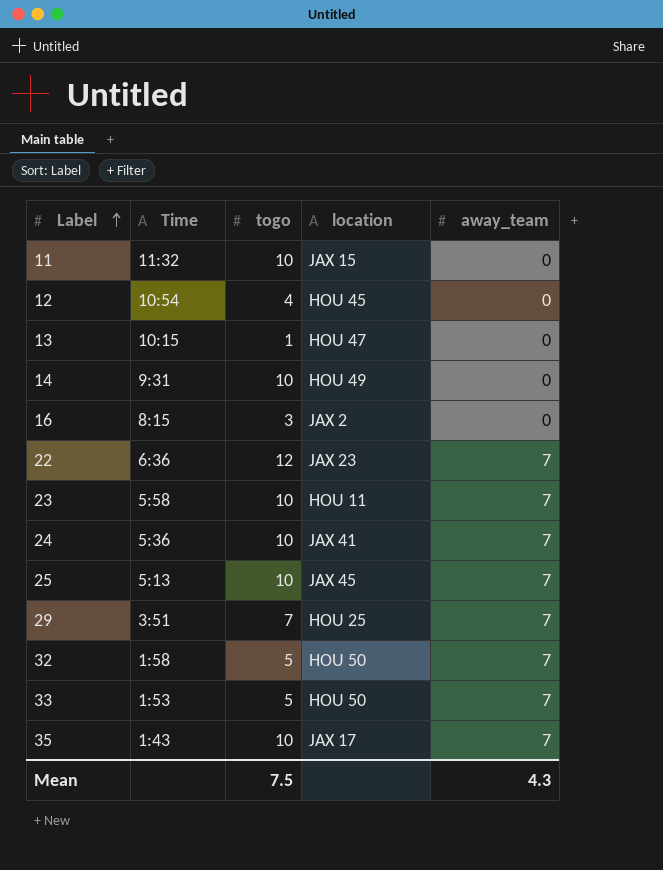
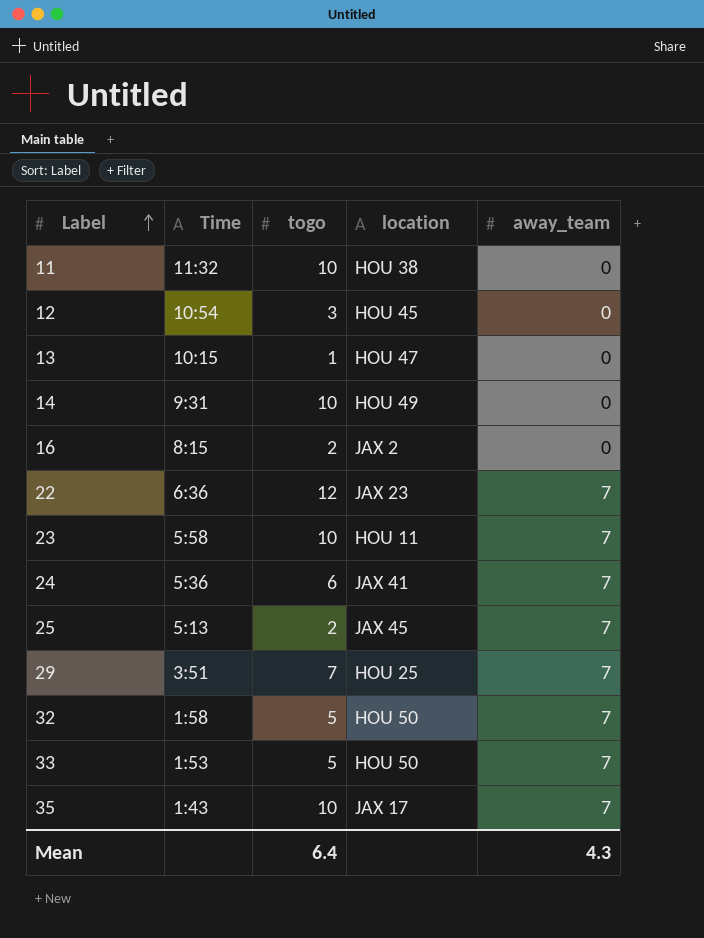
11 | location: JAX 15 -> HOU 38
12 | togo: 4 -> 3
16 | togo: 3 -> 2
24 | togo: 10 -> 6
25 | togo: 10 -> 2
Mean | togo: 7.5 -> 6.4

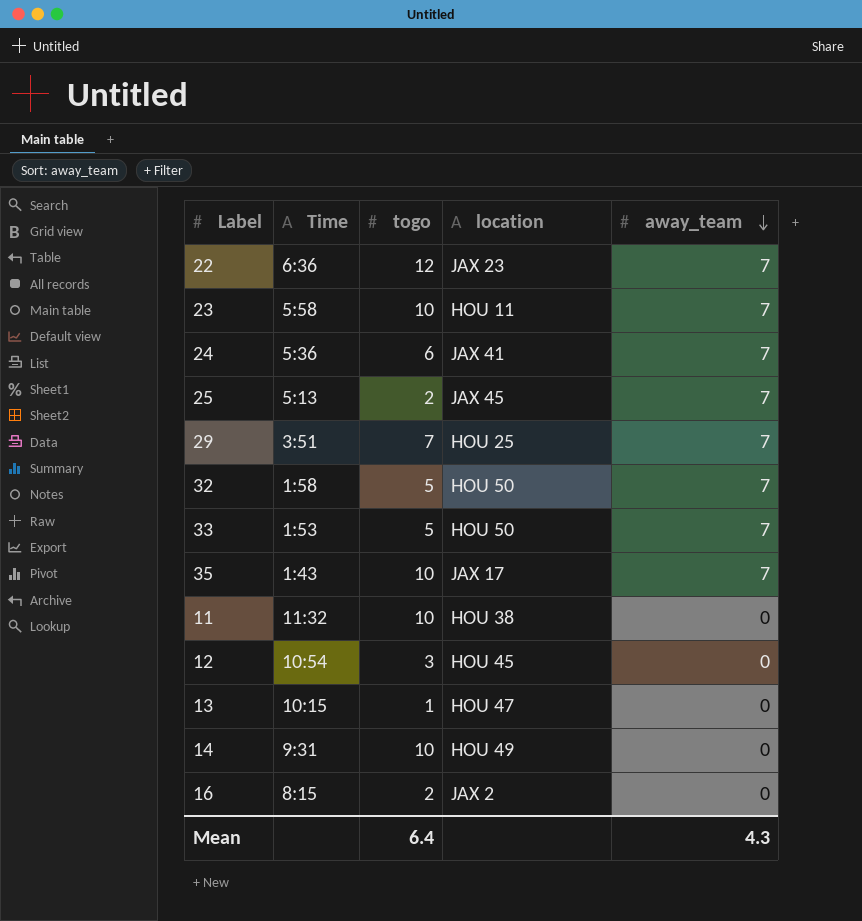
row order: Label ascending -> away_team descending

